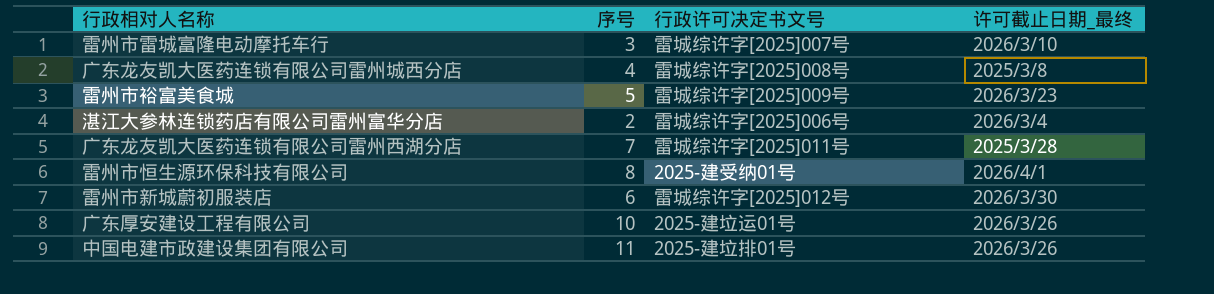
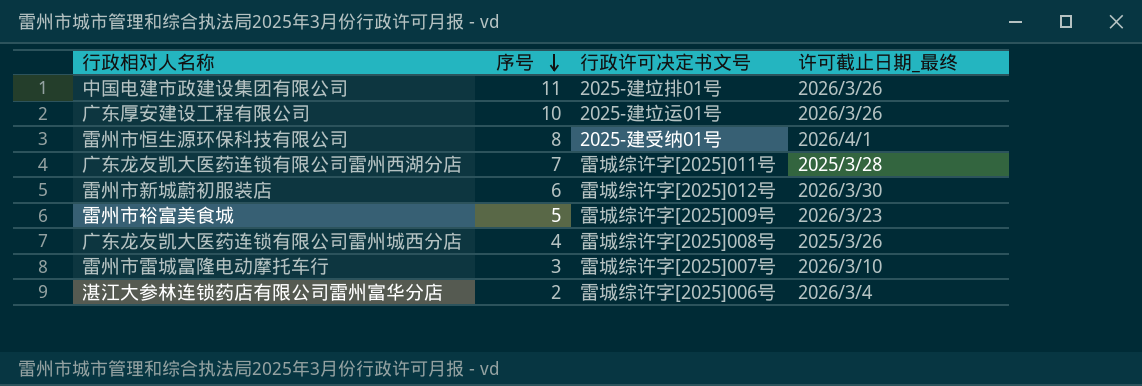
row order: none -> 序号 descending
广东龙友凯大医药连锁有限公司雷州城西分店 | 许可截止日期_最终: 2025/3/8 -> 2025/3/26

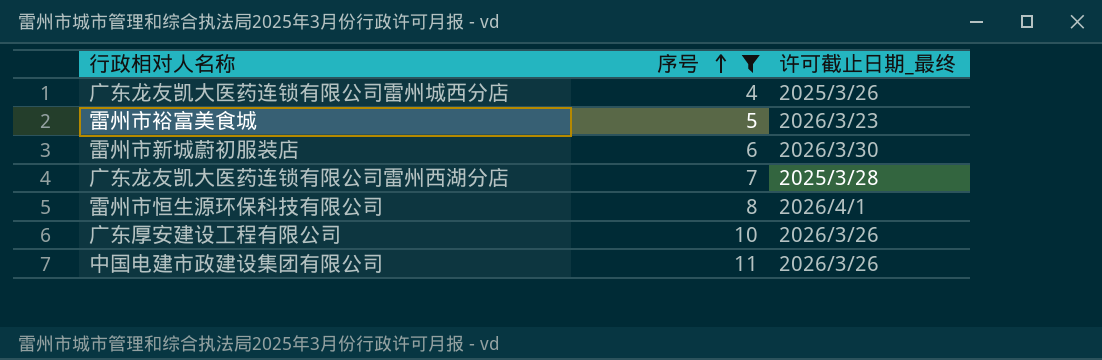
filter: none -> 序号 >= 4
row order: 序号 descending -> 序号 ascending
column 行政许可决定书文号 | position: 3 -> none

